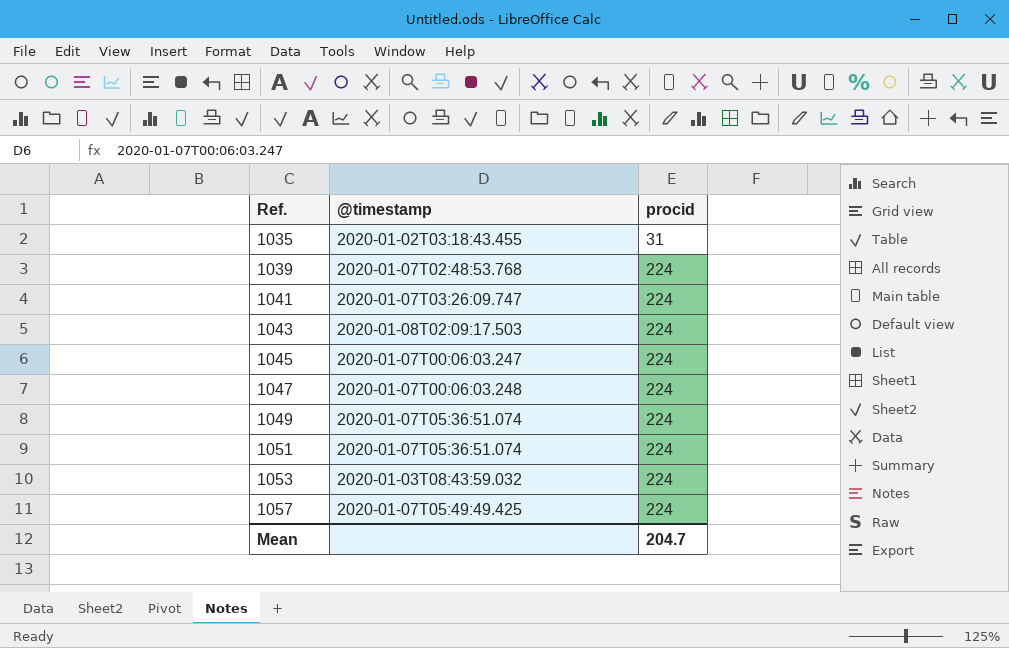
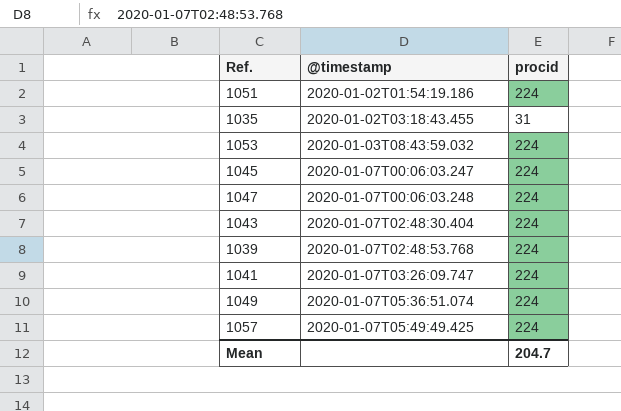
row order: Ref. ascending -> @timestamp ascending
1051 | @timestamp: 2020-01-07T05:36:51.074 -> 2020-01-02T01:54:19.186
1043 | @timestamp: 2020-01-08T02:09:17.503 -> 2020-01-07T02:48:30.404

